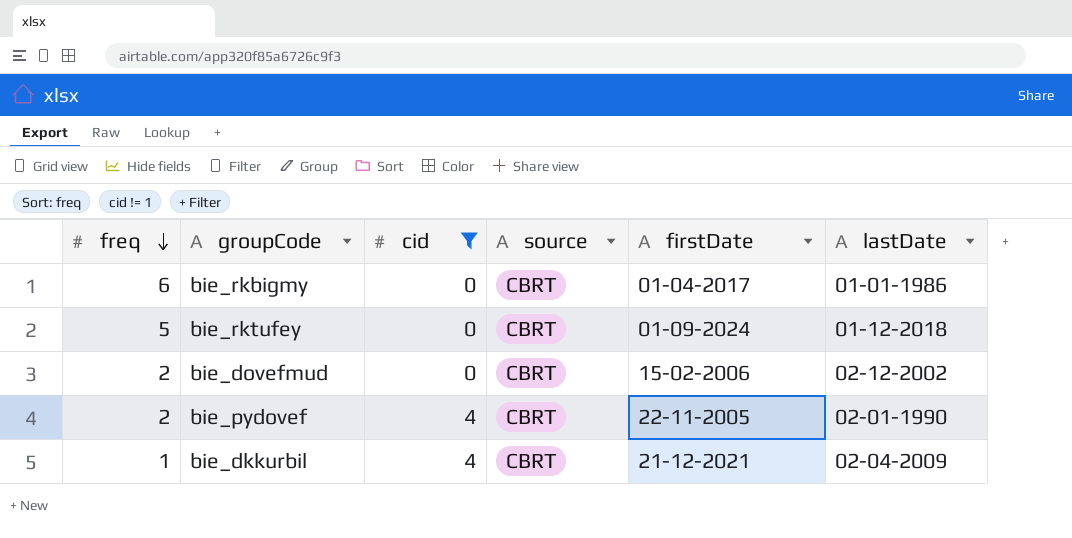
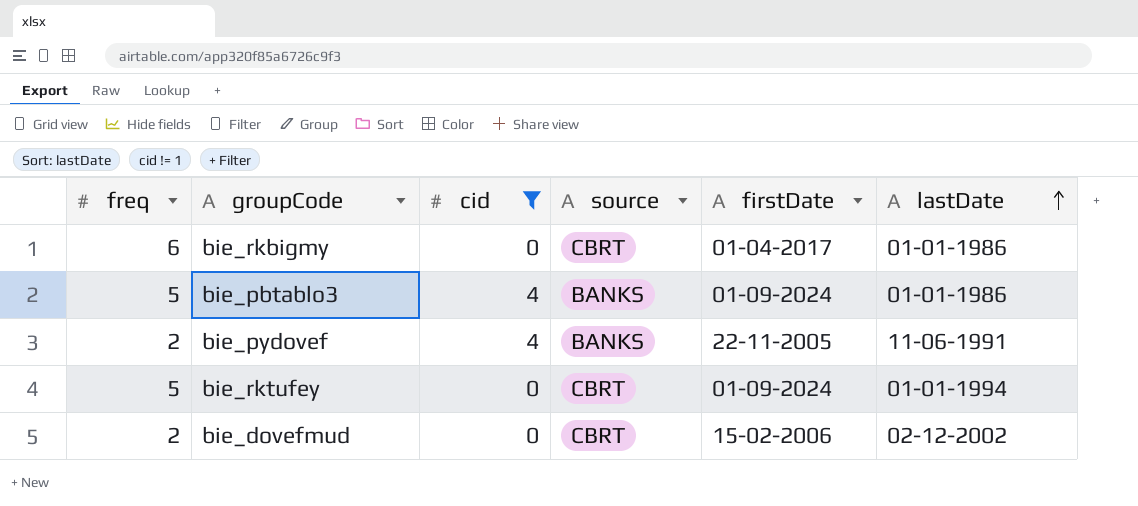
row order: freq descending -> lastDate ascending
row bie_dkkurbil: 1 | 4 | CBRT | 21-12-2021 | 02-04-2009 -> none
row bie_pbtablo3: none -> 5 | 4 | BANKS | 01-09-2024 | 01-01-1986
bie_pydovef | source: CBRT -> BANKS
bie_pydovef | lastDate: 02-01-1990 -> 11-06-1991
bie_rktufey | lastDate: 01-12-2018 -> 01-01-1994

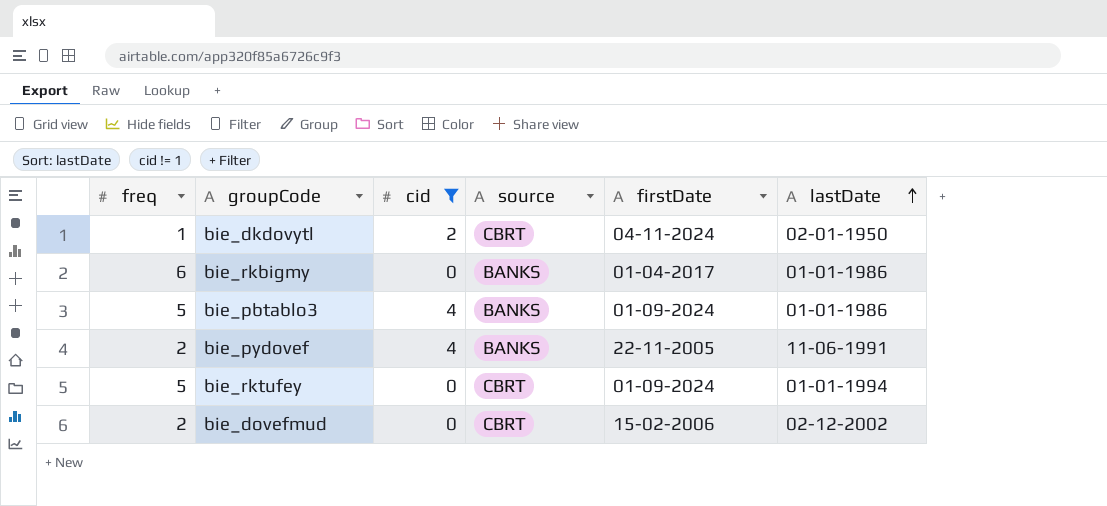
row bie_dkdovytl: none -> 1 | 2 | CBRT | 04-11-2024 | 02-01-1950
bie_rkbigmy | source: CBRT -> BANKS

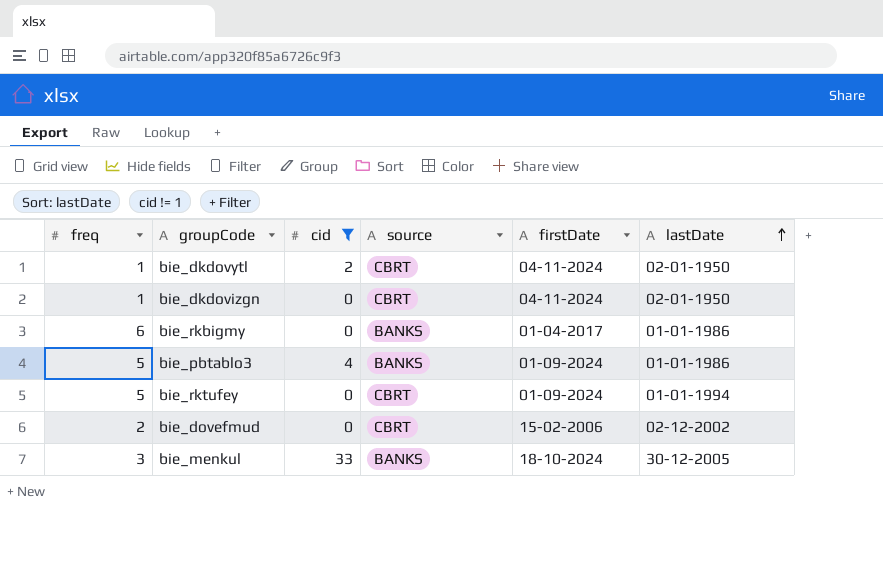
row bie_pydovef: 2 | 4 | BANKS | 22-11-2005 | 11-06-1991 -> none
row bie_dkdovizgn: none -> 1 | 0 | CBRT | 04-11-2024 | 02-01-1950
row bie_menkul: none -> 3 | 33 | BANKS | 18-10-2024 | 30-12-2005

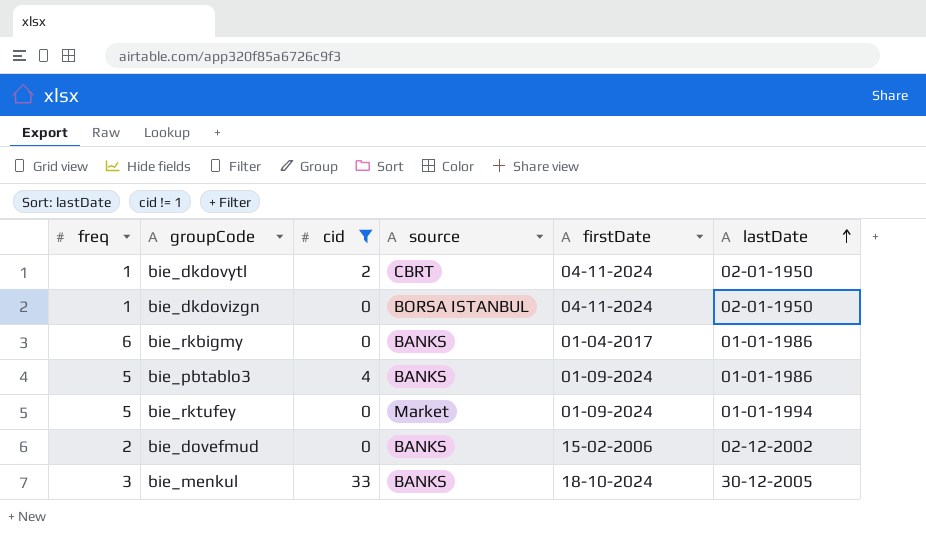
bie_dkdovizgn | source: CBRT -> BORSA ISTANBUL
bie_rktufey | source: CBRT -> Market
bie_dovefmud | source: CBRT -> BANKS

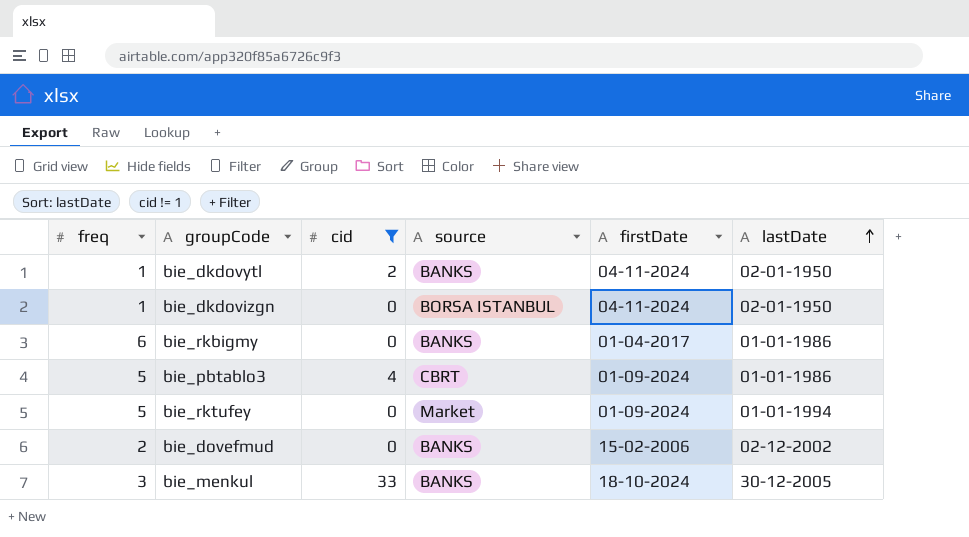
bie_dkdovytl | source: CBRT -> BANKS
bie_pbtablo3 | source: BANKS -> CBRT

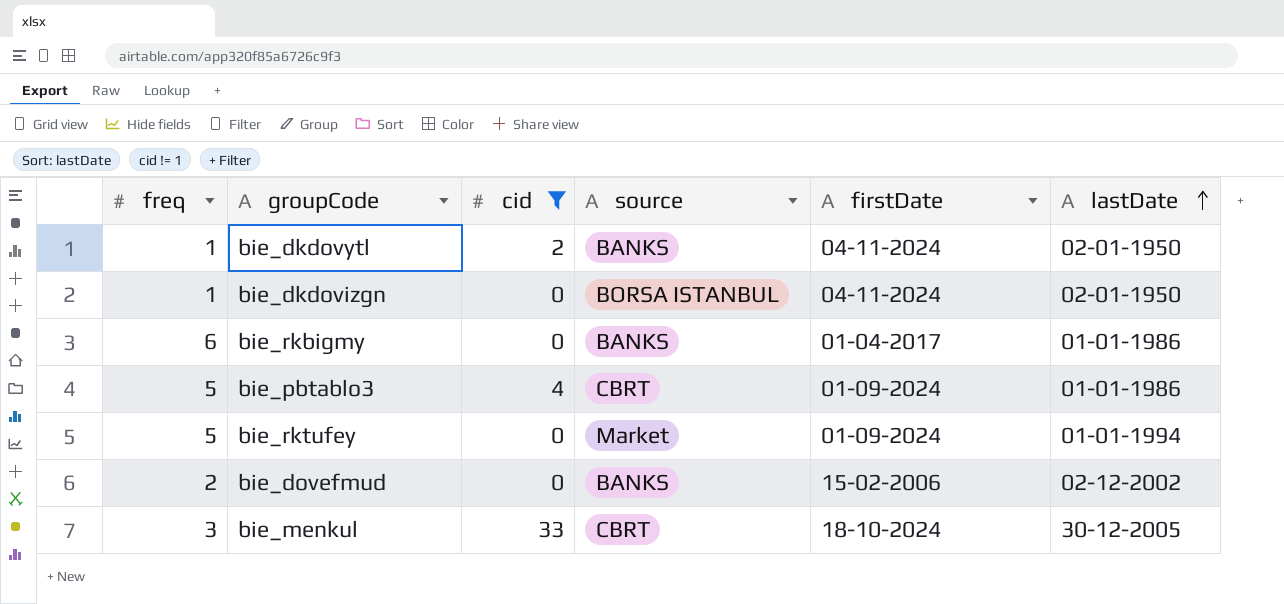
bie_menkul | source: BANKS -> CBRT

